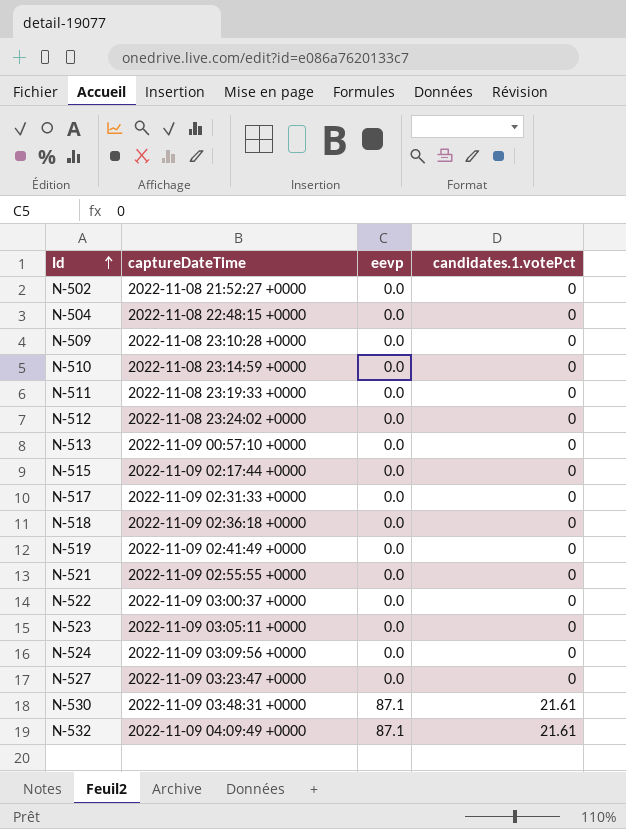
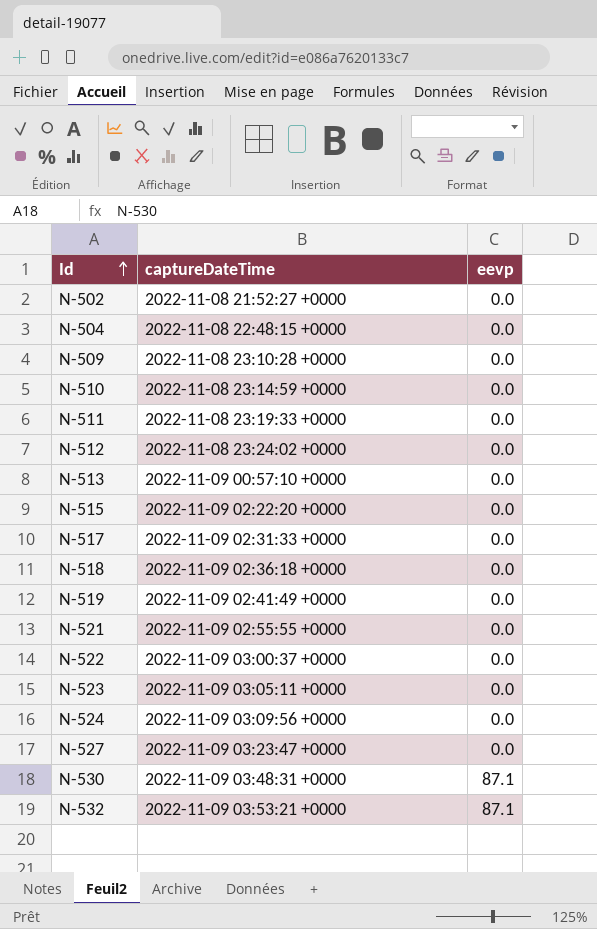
column candidates.1.votePct | position: 4 -> none
N-515 | captureDateTime: 2022-11-09 02:17:44 +0000 -> 2022-11-09 02:22:20 +0000
N-532 | captureDateTime: 2022-11-09 04:09:49 +0000 -> 2022-11-09 03:53:21 +0000

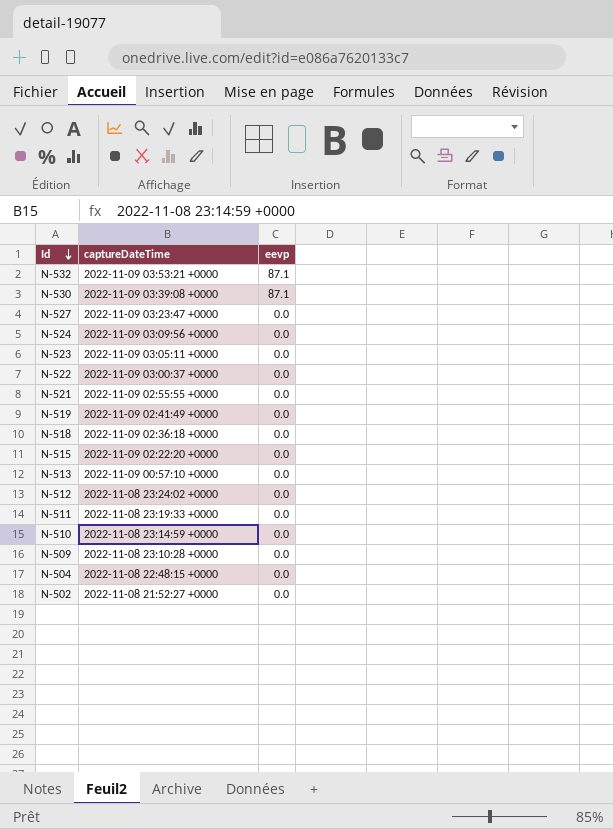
row order: Id ascending -> Id descending
row N-517: 2022-11-09 02:31:33 +0000 | 0.0 -> none
N-530 | captureDateTime: 2022-11-09 03:48:31 +0000 -> 2022-11-09 03:39:08 +0000

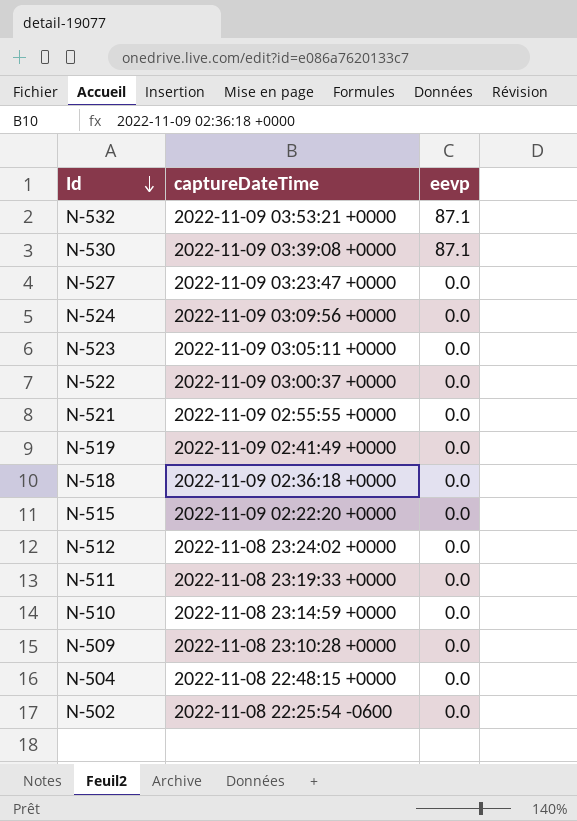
row N-513: 2022-11-09 00:57:10 +0000 | 0.0 -> none
N-502 | captureDateTime: 2022-11-08 21:52:27 +0000 -> 2022-11-08 22:25:54 -0600

